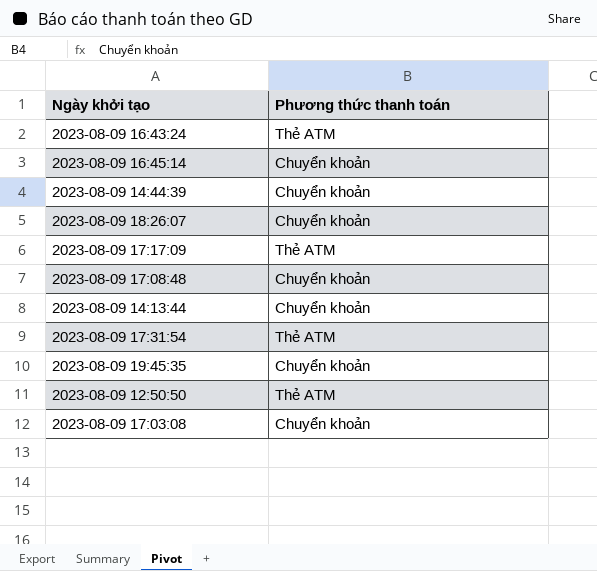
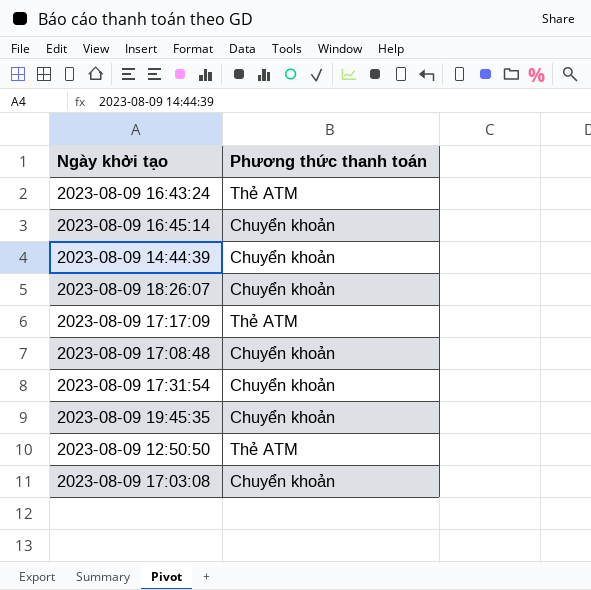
row 2023-08-09 14:13:44: Chuyển khoản -> none
2023-08-09 17:31:54 | Phương thức thanh toán: Thẻ ATM -> Chuyển khoản

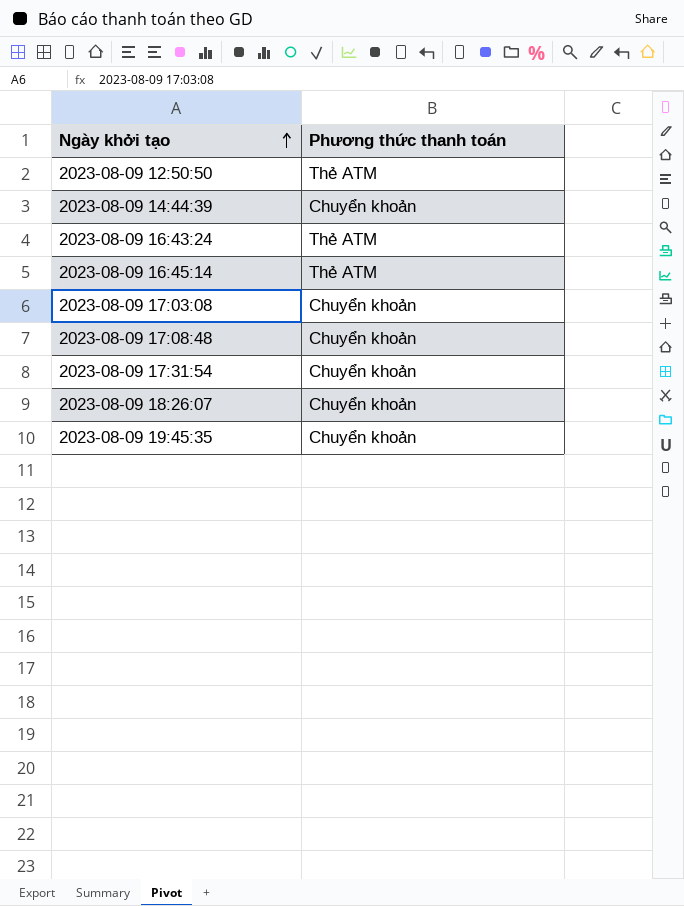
row order: none -> Ngày khởi tạo ascending
row 2023-08-09 17:17:09: Thẻ ATM -> none
2023-08-09 16:45:14 | Phương thức thanh toán: Chuyển khoản -> Thẻ ATM

